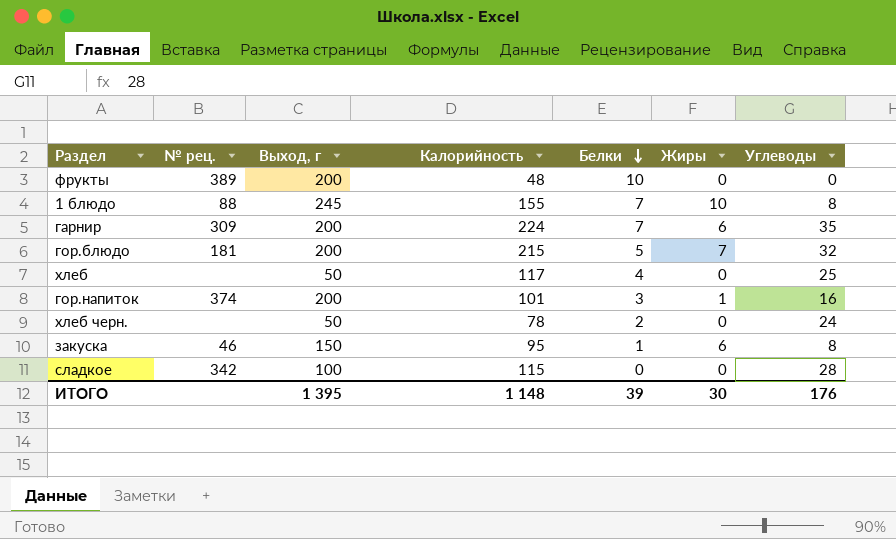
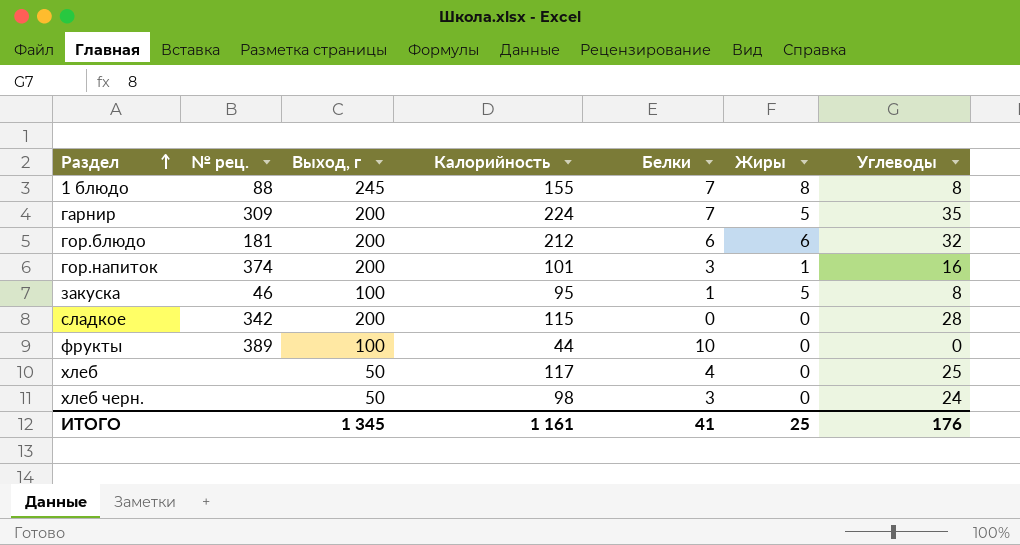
row order: Белки descending -> Раздел ascending
1 блюдо | Жиры: 10 -> 8
гарнир | Жиры: 6 -> 5
гор.блюдо | Калорийность: 215 -> 212
гор.блюдо | Белки: 5 -> 6
гор.блюдо | Жиры: 7 -> 6
закуска | Выход, г: 150 -> 100
закуска | Жиры: 6 -> 5
сладкое | Выход, г: 100 -> 200
фрукты | Выход, г: 200 -> 100
фрукты | Калорийность: 48 -> 44
хлеб черн. | Калорийность: 78 -> 98
хлеб черн. | Белки: 2 -> 3
ИТОГО | Выход, г: 1 395 -> 1 345
ИТОГО | Калорийность: 1 148 -> 1 161
ИТОГО | Белки: 39 -> 41
ИТОГО | Жиры: 30 -> 25

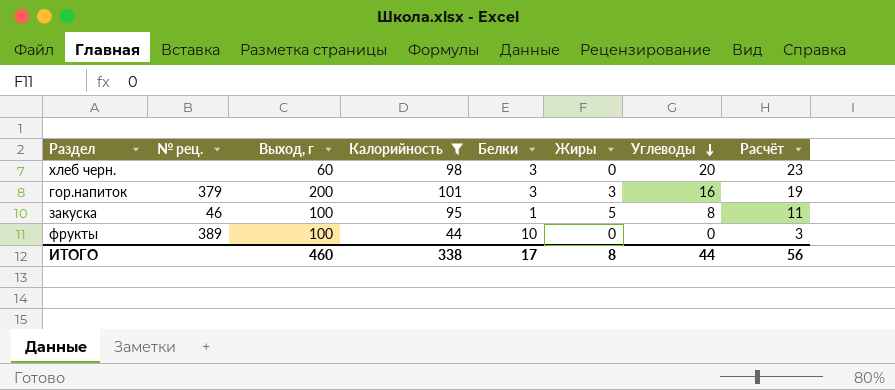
filter: none -> Калорийность <= 101
row order: Раздел ascending -> Углеводы descending
column Расчёт | formula: none -> [Углеводы] + 3
хлеб черн. | Выход, г: 50 -> 60
хлеб черн. | Углеводы: 24 -> 20
гор.напиток | № рец.: 374 -> 379
гор.напиток | Жиры: 1 -> 3
ИТОГО | Выход, г: 1 345 -> 460
ИТОГО | Калорийность: 1 161 -> 338
ИТОГО | Белки: 41 -> 17
ИТОГО | Жиры: 25 -> 8
ИТОГО | Углеводы: 176 -> 44

